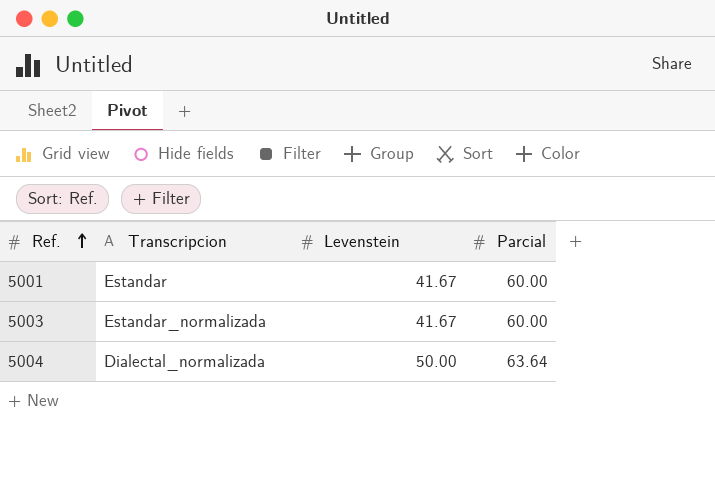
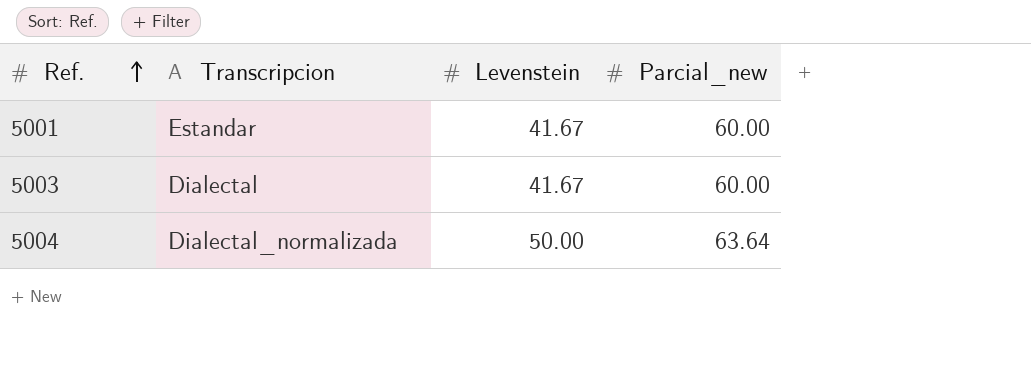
column name: Parcial -> Parcial_new
5003 | Transcripcion: Estandar_normalizada -> Dialectal

